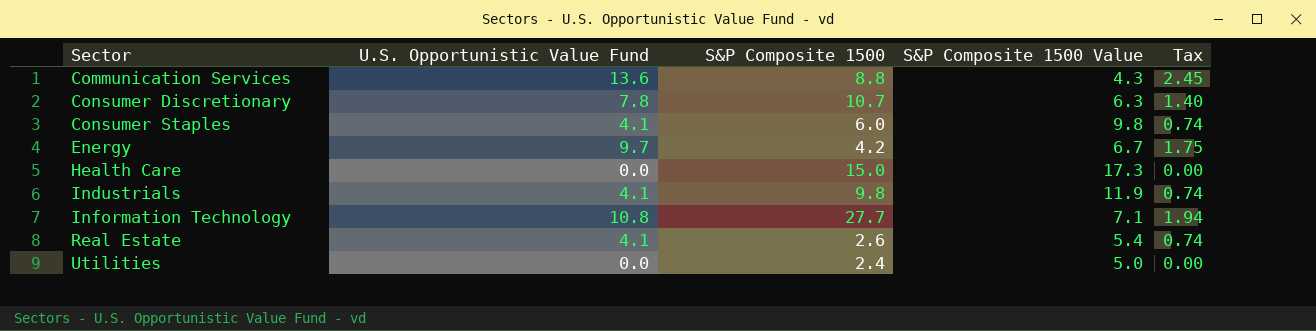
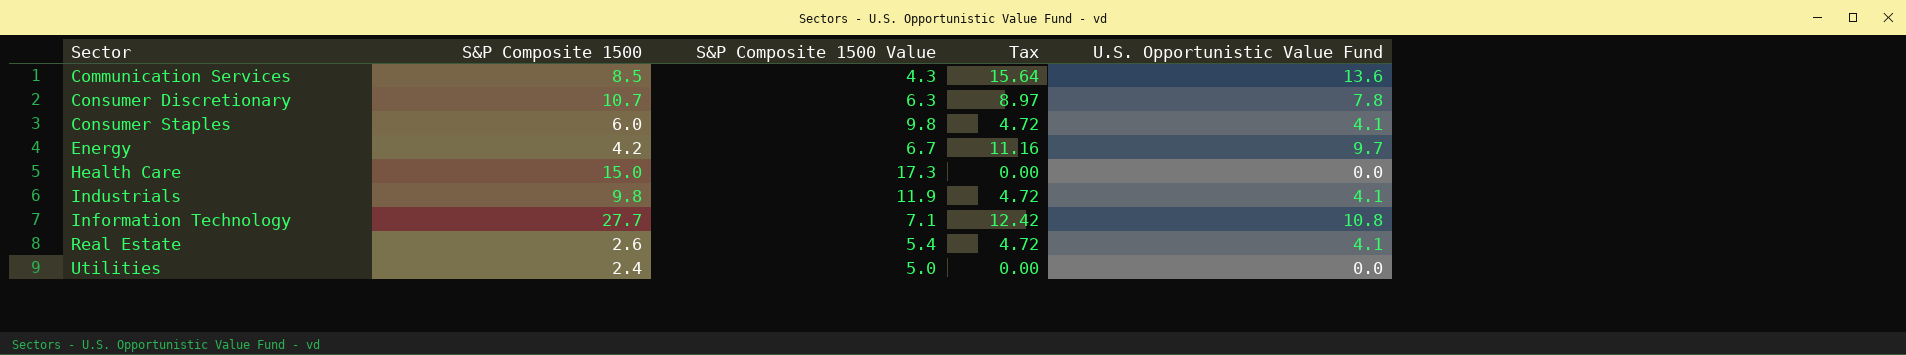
column Tax | formula: [U.S. Opportunistic Value Fund] * 0.18 -> [U.S. Opportunistic Value Fund] * 1.15
column U.S. Opportunistic Value Fund | position: 2 -> 5
Communication Services | S&P Composite 1500: 8.8 -> 8.5

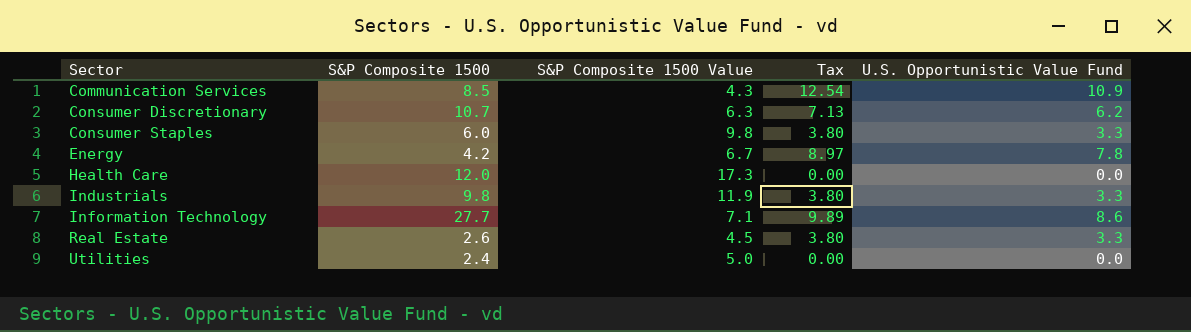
Communication Services | Tax: 15.64 -> 12.54
Communication Services | U.S. Opportunistic Value Fund: 13.6 -> 10.9
Consumer Discretionary | Tax: 8.97 -> 7.13
Consumer Discretionary | U.S. Opportunistic Value Fund: 7.8 -> 6.2
Consumer Staples | Tax: 4.72 -> 3.80
Consumer Staples | U.S. Opportunistic Value Fund: 4.1 -> 3.3
Energy | Tax: 11.16 -> 8.97
Energy | U.S. Opportunistic Value Fund: 9.7 -> 7.8
Health Care | S&P Composite 1500: 15.0 -> 12.0
Industrials | Tax: 4.72 -> 3.80
Industrials | U.S. Opportunistic Value Fund: 4.1 -> 3.3
Information Technology | Tax: 12.42 -> 9.89
Information Technology | U.S. Opportunistic Value Fund: 10.8 -> 8.6
Real Estate | S&P Composite 1500 Value: 5.4 -> 4.5
Real Estate | Tax: 4.72 -> 3.80
Real Estate | U.S. Opportunistic Value Fund: 4.1 -> 3.3

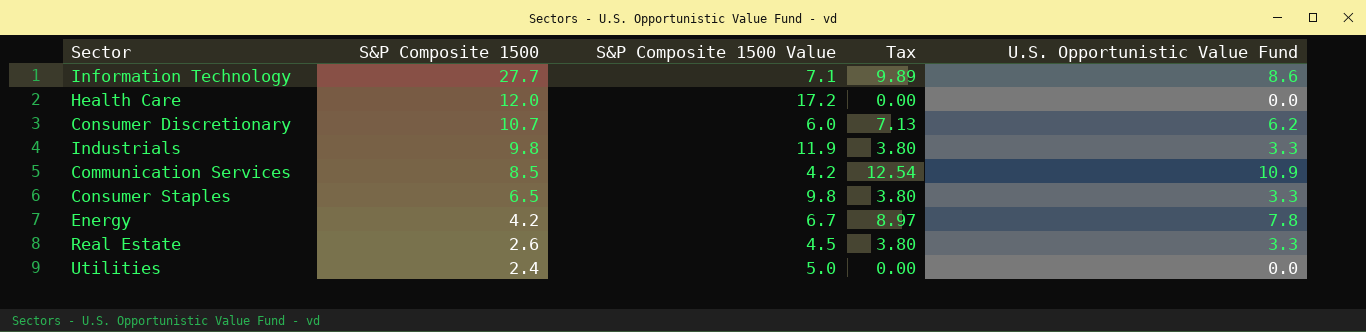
row order: Sector ascending -> S&P Composite 1500 descending
Health Care | S&P Composite 1500 Value: 17.3 -> 17.2
Consumer Discretionary | S&P Composite 1500 Value: 6.3 -> 6.0
Communication Services | S&P Composite 1500 Value: 4.3 -> 4.2
Consumer Staples | S&P Composite 1500: 6.0 -> 6.5

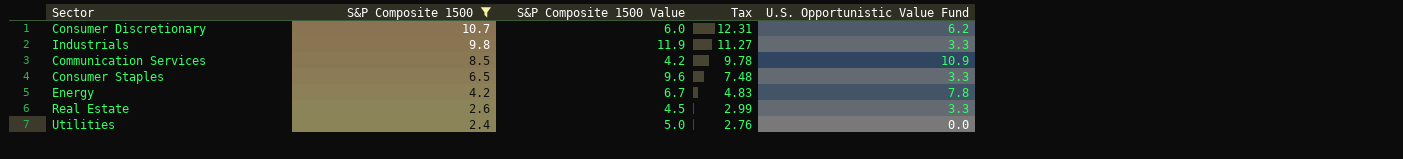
filter: none -> S&P Composite 1500 <= 10.7
column Tax | formula: [U.S. Opportunistic Value Fund] * 1.15 -> [S&P Composite 1500] * 1.15
Consumer Staples | S&P Composite 1500 Value: 9.8 -> 9.6

